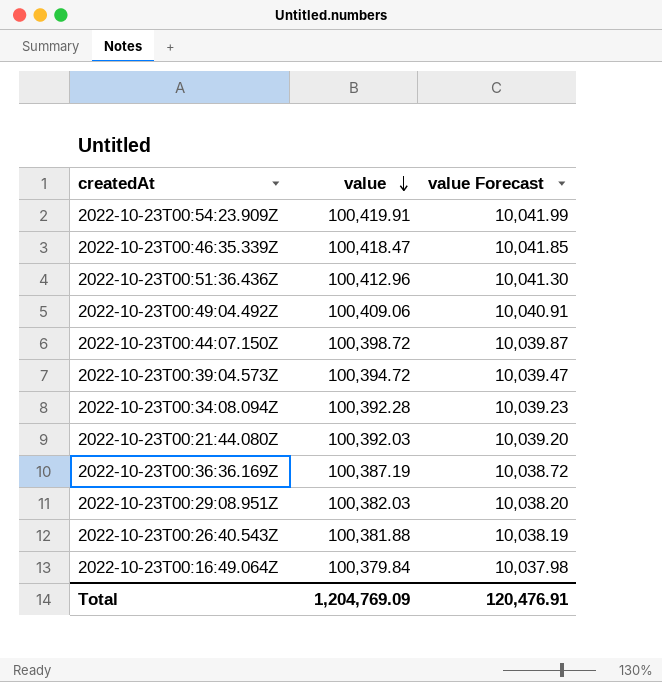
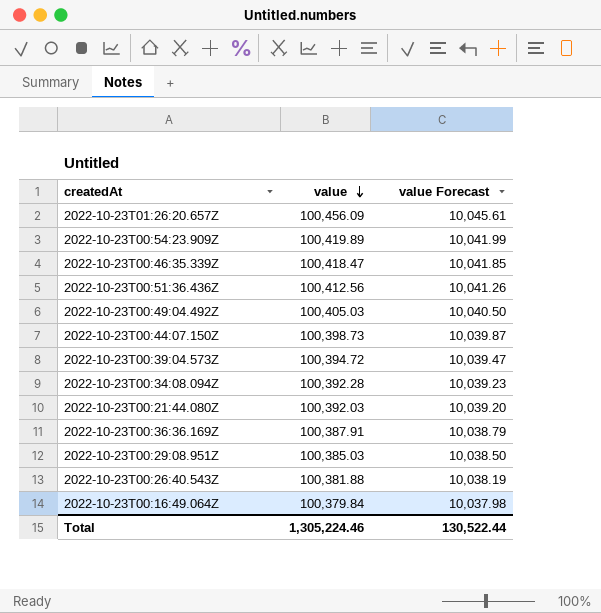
row 2022-10-23T01:26:20.657Z: none -> 100,456.09 | 10,045.61
2022-10-23T00:54:23.909Z | value: 100,419.91 -> 100,419.89
2022-10-23T00:51:36.436Z | value: 100,412.96 -> 100,412.56
2022-10-23T00:51:36.436Z | value Forecast: 10,041.30 -> 10,041.26
2022-10-23T00:49:04.492Z | value: 100,409.06 -> 100,405.03
2022-10-23T00:49:04.492Z | value Forecast: 10,040.91 -> 10,040.50
2022-10-23T00:44:07.150Z | value: 100,398.72 -> 100,398.73
2022-10-23T00:36:36.169Z | value: 100,387.19 -> 100,387.91
2022-10-23T00:36:36.169Z | value Forecast: 10,038.72 -> 10,038.79
2022-10-23T00:29:08.951Z | value: 100,382.03 -> 100,385.03
2022-10-23T00:29:08.951Z | value Forecast: 10,038.20 -> 10,038.50
Total | value: 1,204,769.09 -> 1,305,224.46
Total | value Forecast: 120,476.91 -> 130,522.44

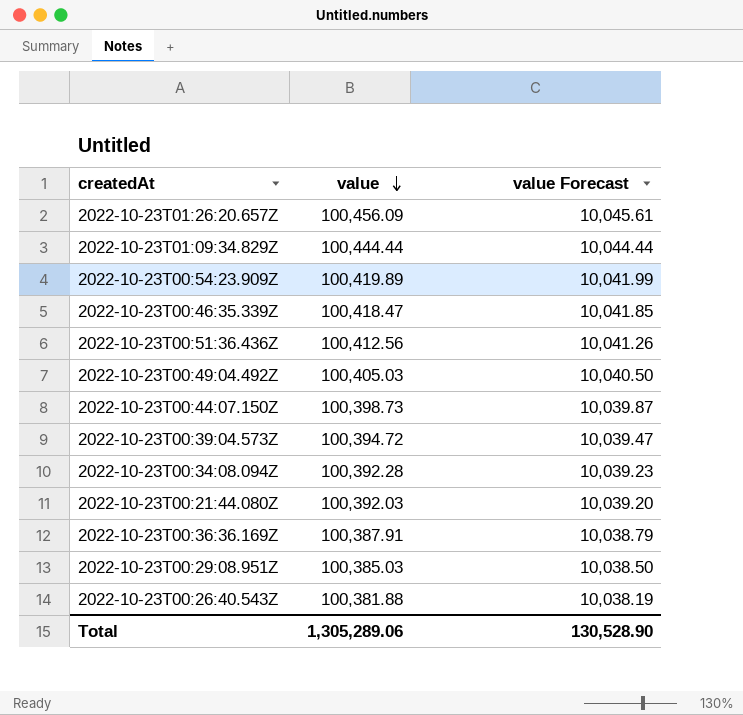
row 2022-10-23T00:16:49.064Z: 100,379.84 | 10,037.98 -> none
row 2022-10-23T01:09:34.829Z: none -> 100,444.44 | 10,044.44
Total | value: 1,305,224.46 -> 1,305,289.06
Total | value Forecast: 130,522.44 -> 130,528.90

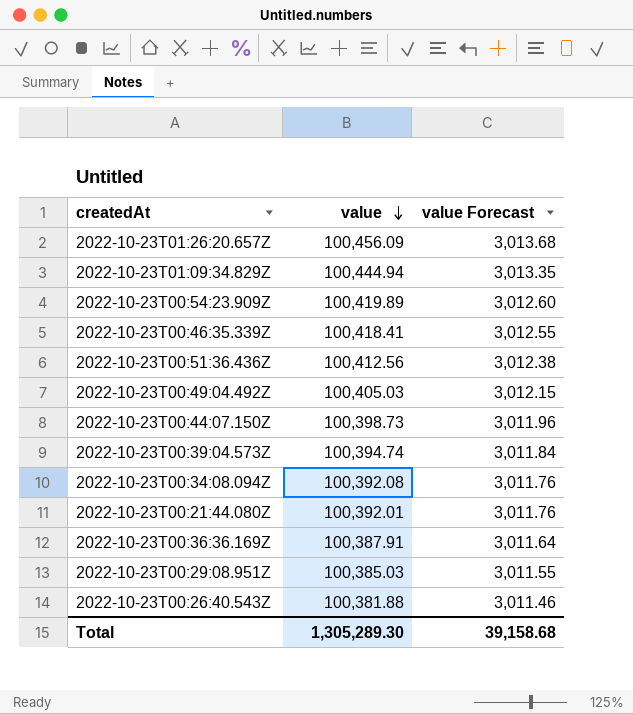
column value Forecast | formula: [value] * 0.1 -> [value] * 0.03
2022-10-23T01:09:34.829Z | value: 100,444.44 -> 100,444.94
2022-10-23T00:46:35.339Z | value: 100,418.47 -> 100,418.41
2022-10-23T00:39:04.573Z | value: 100,394.72 -> 100,394.74
2022-10-23T00:34:08.094Z | value: 100,392.28 -> 100,392.08
2022-10-23T00:21:44.080Z | value: 100,392.03 -> 100,392.01
Total | value: 1,305,289.06 -> 1,305,289.30
Total | value Forecast: 130,528.90 -> 39,158.68

